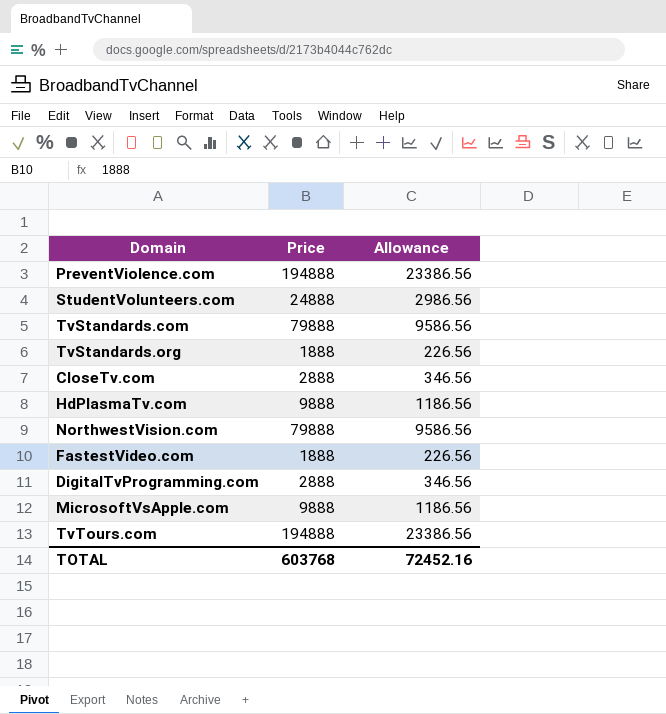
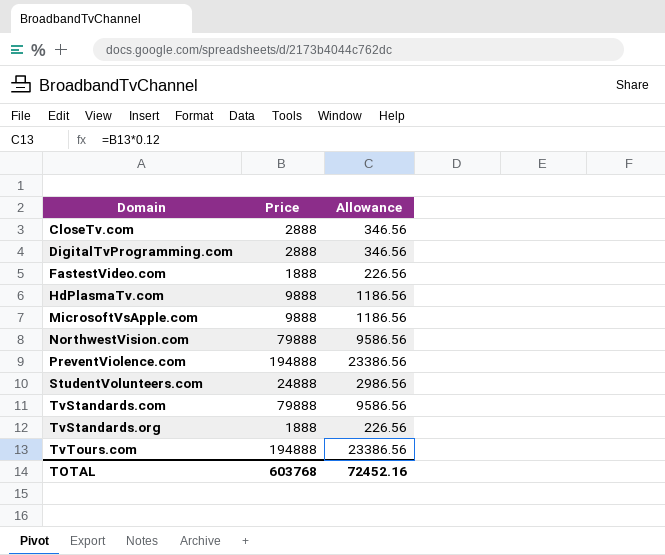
row order: none -> Domain ascending

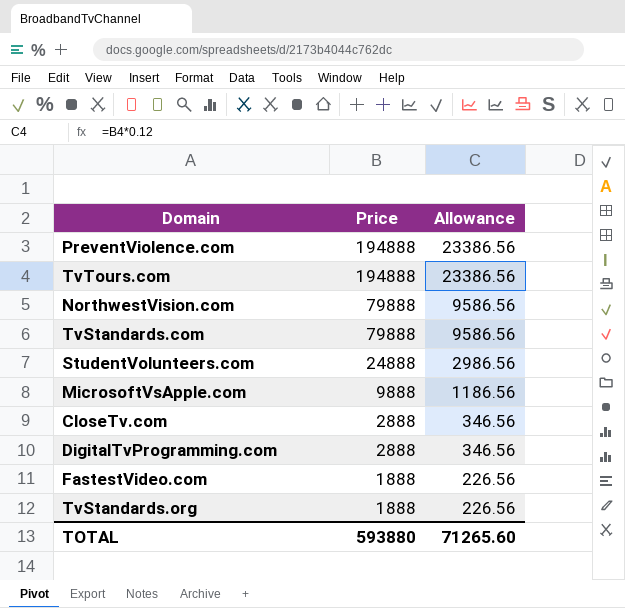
row order: Domain ascending -> Price descending
row HdPlasmaTv.com: 9888 | 1186.56 -> none
TOTAL | Price: 603768 -> 593880
TOTAL | Allowance: 72452.16 -> 71265.60

